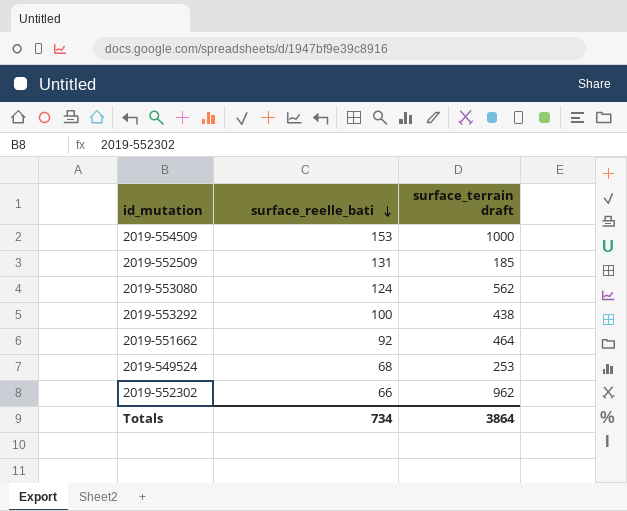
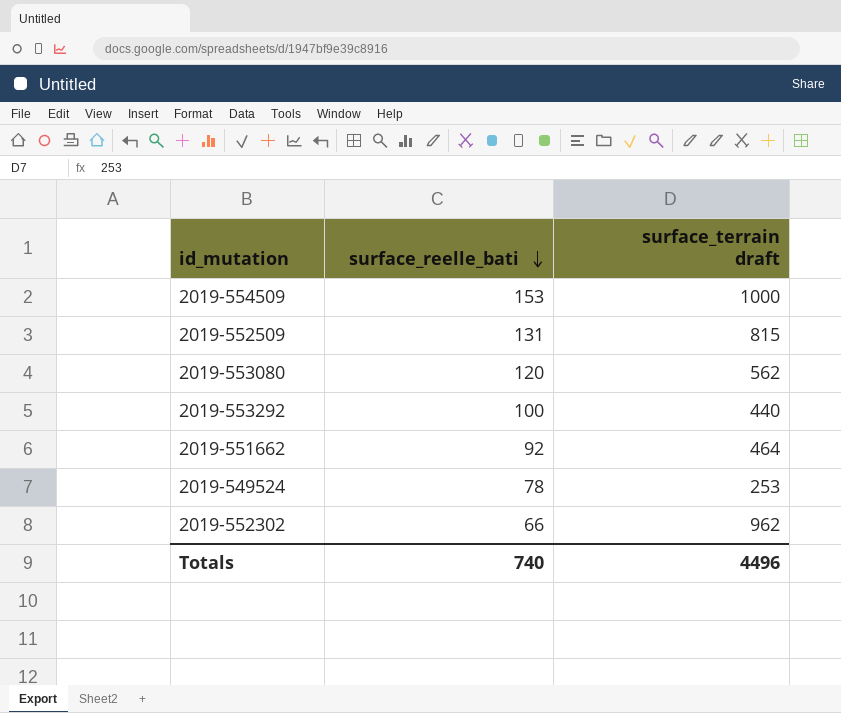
2019-552509 | surface_terrain draft: 185 -> 815
2019-553080 | surface_reelle_bati: 124 -> 120
2019-553292 | surface_terrain draft: 438 -> 440
2019-549524 | surface_reelle_bati: 68 -> 78
Totals | surface_reelle_bati: 734 -> 740
Totals | surface_terrain draft: 3864 -> 4496

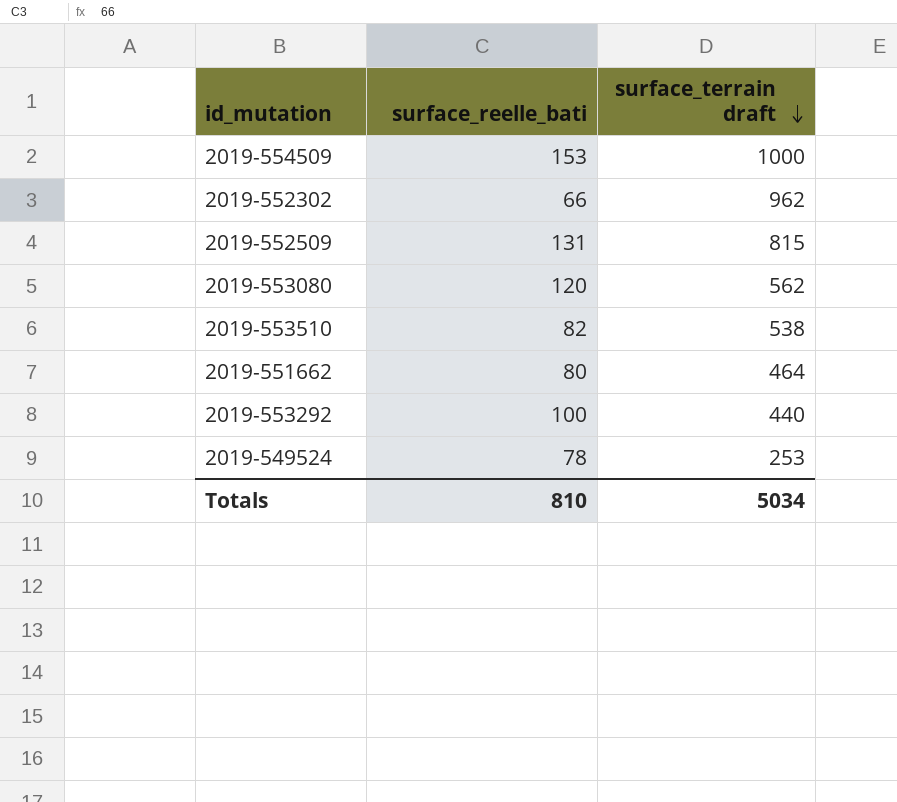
row order: surface_reelle_bati descending -> surface_terrain draft descending
row 2019-553510: none -> 82 | 538
2019-551662 | surface_reelle_bati: 92 -> 80
Totals | surface_reelle_bati: 740 -> 810
Totals | surface_terrain draft: 4496 -> 5034

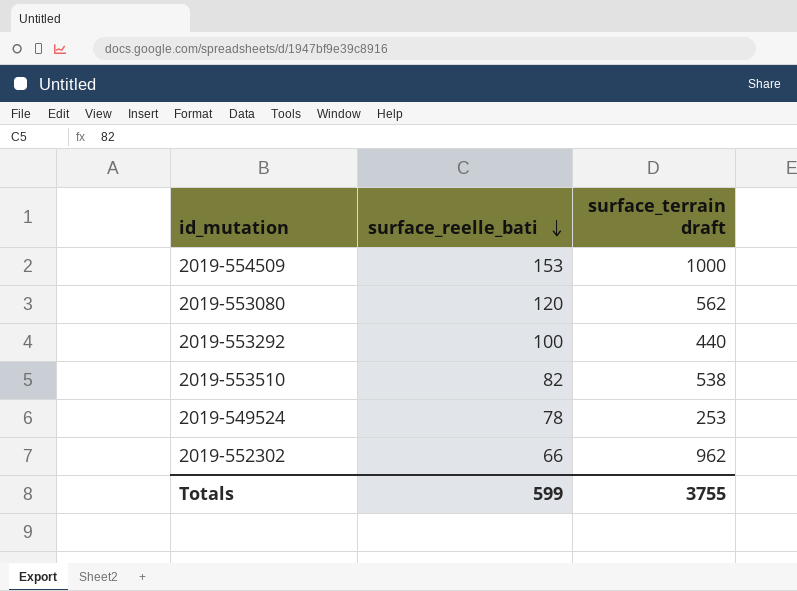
row order: surface_terrain draft descending -> surface_reelle_bati descending
row 2019-552509: 131 | 815 -> none
row 2019-551662: 80 | 464 -> none
Totals | surface_reelle_bati: 810 -> 599
Totals | surface_terrain draft: 5034 -> 3755

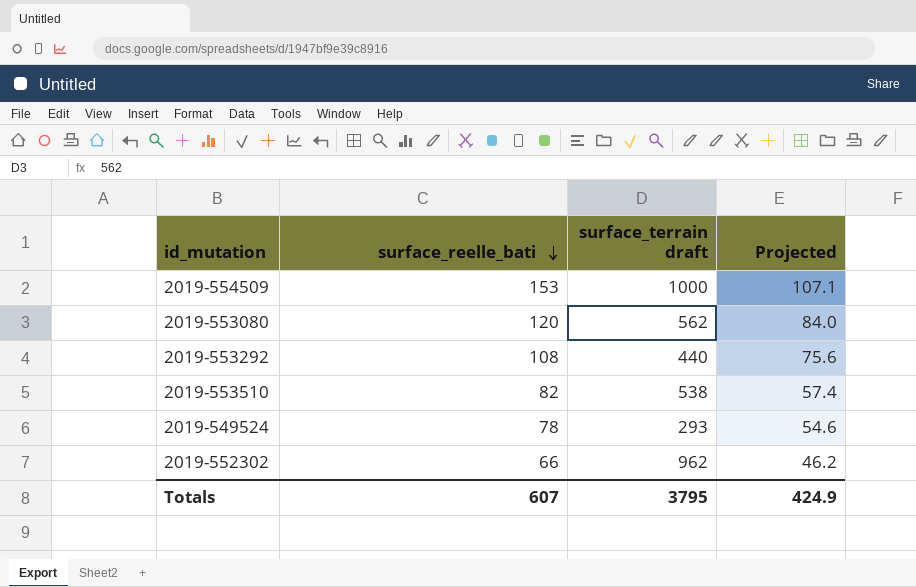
column Projected | formula: none -> [surface_reelle_bati] * 0.7
2019-553292 | surface_reelle_bati: 100 -> 108
2019-549524 | surface_terrain draft: 253 -> 293
Totals | surface_reelle_bati: 599 -> 607
Totals | surface_terrain draft: 3755 -> 3795

